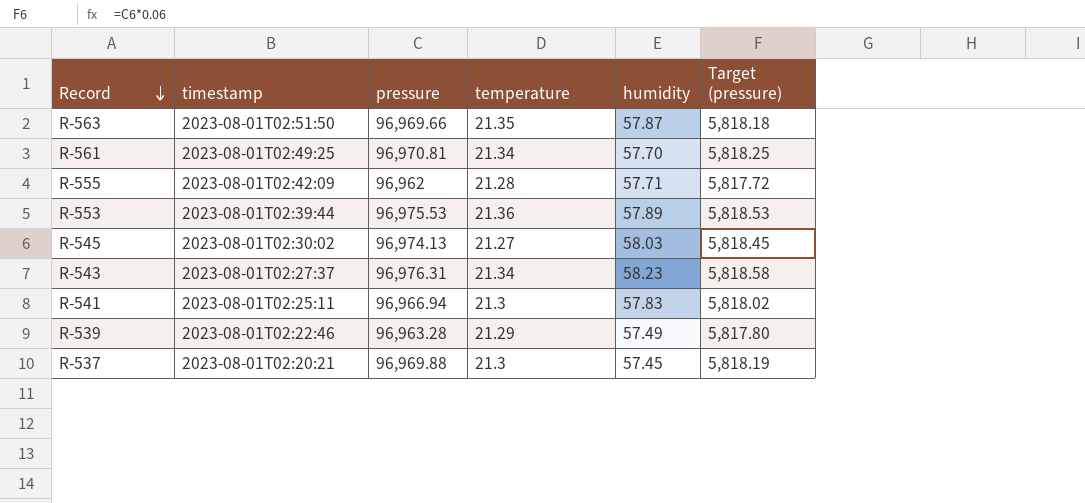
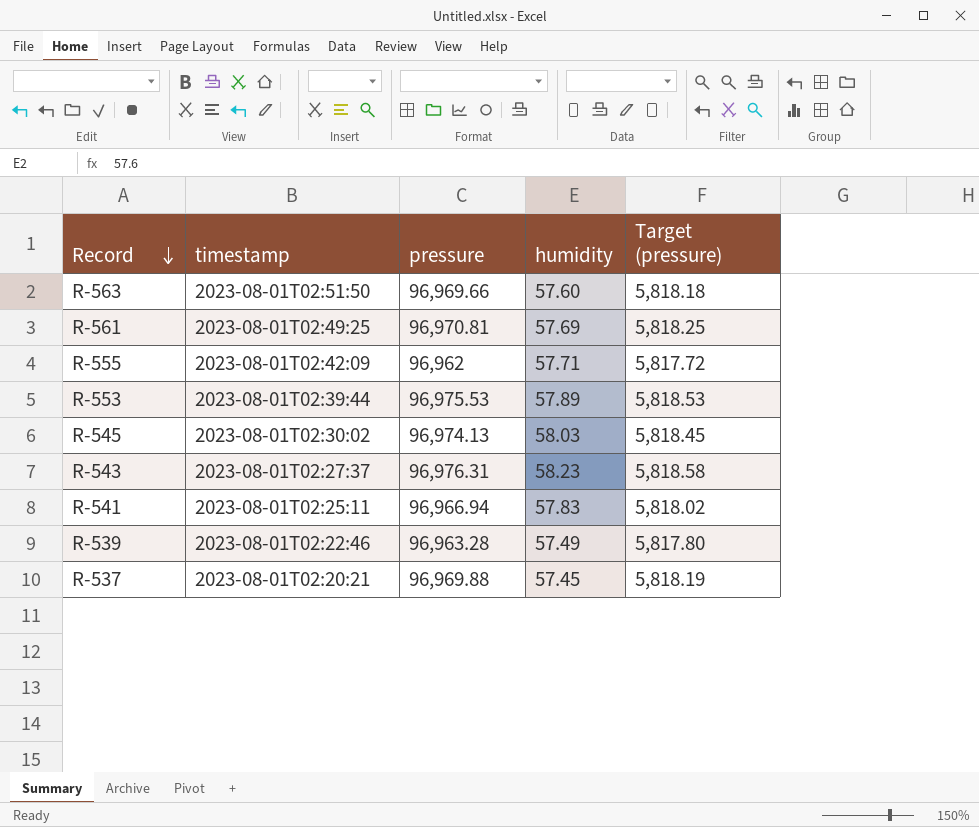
column temperature | position: 4 -> none
R-563 | humidity: 57.87 -> 57.60
R-561 | humidity: 57.70 -> 57.69

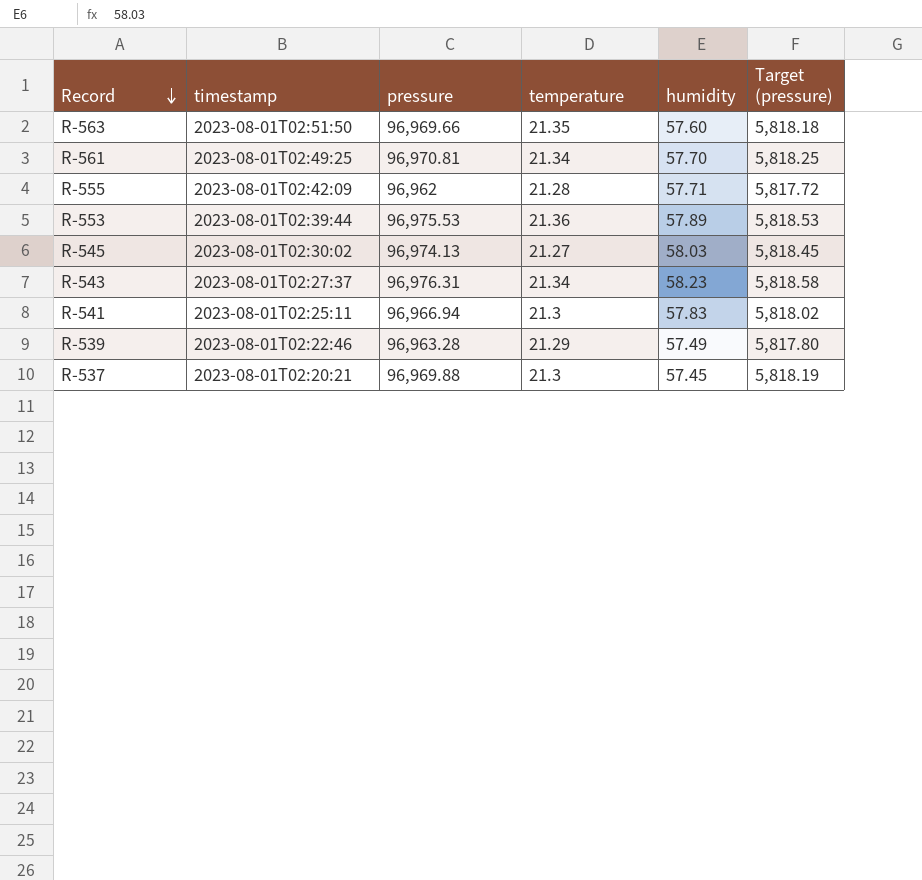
column temperature | position: none -> 4
R-561 | humidity: 57.69 -> 57.70

